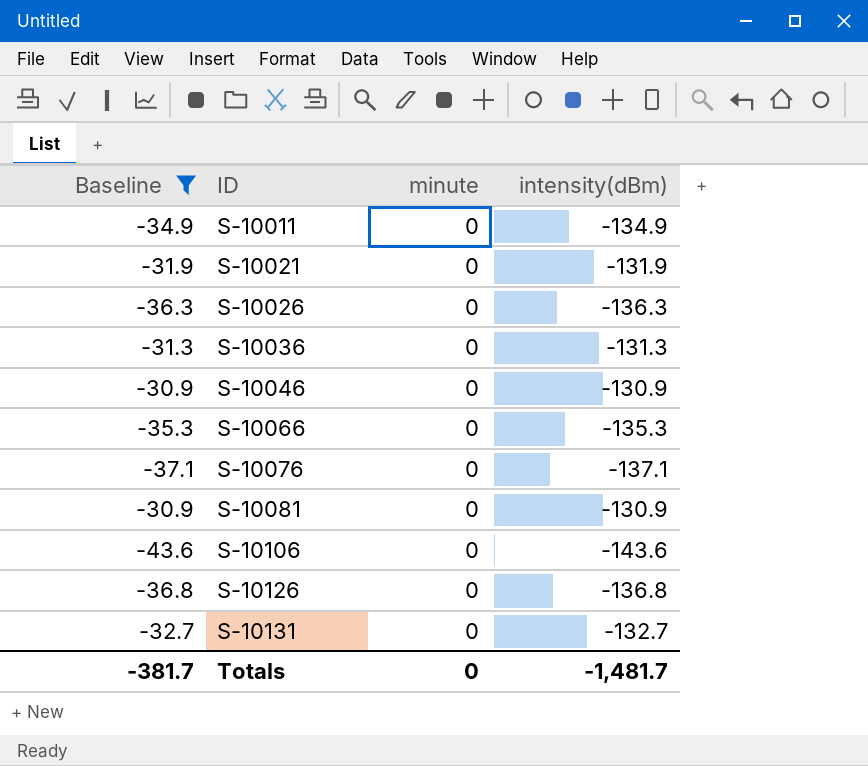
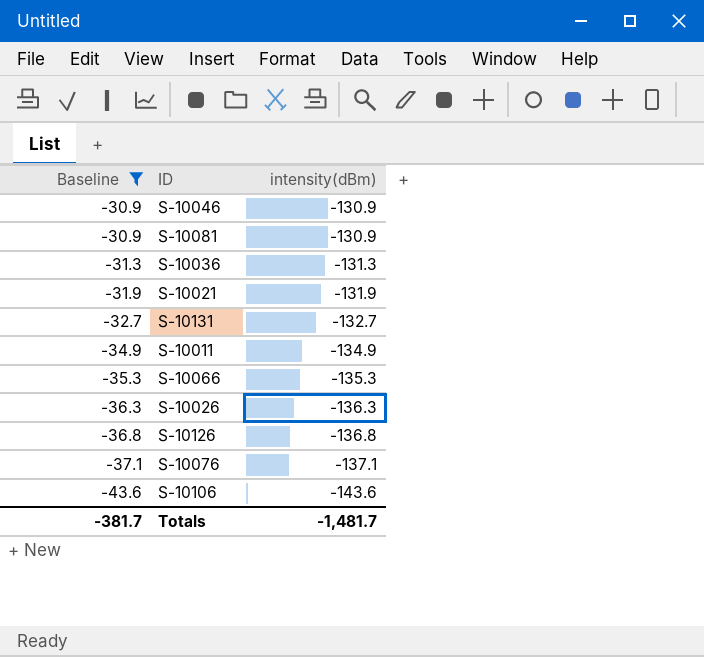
row order: ID ascending -> Baseline descending
column minute | position: 3 -> none

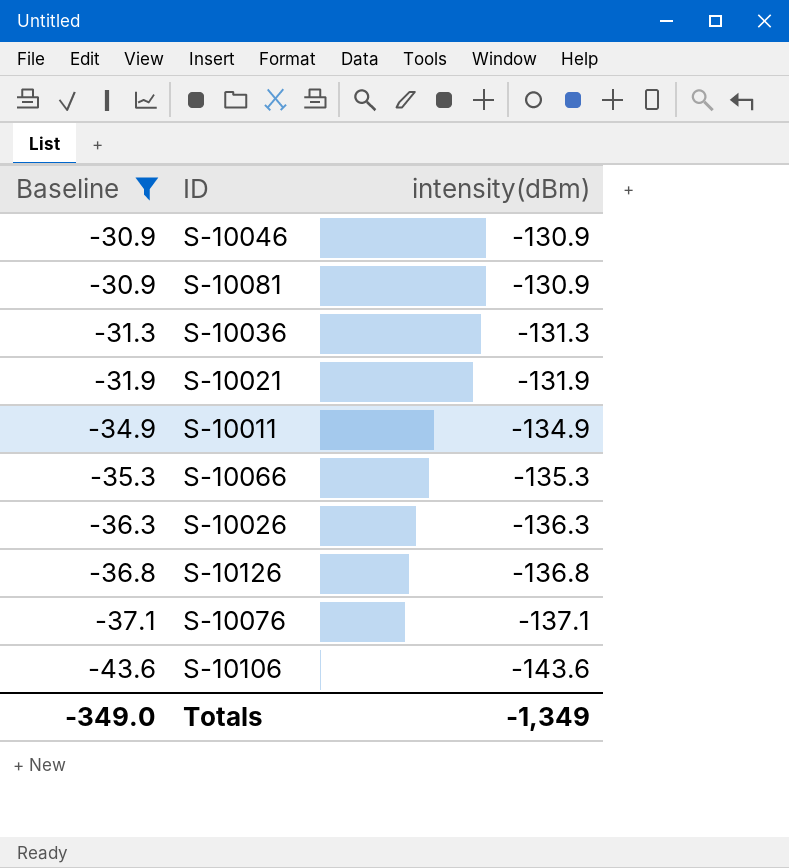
row S-10131: -32.7 | -132.7 -> none
Totals | Baseline: -381.7 -> -349.0
Totals | intensity(dBm): -1,481.7 -> -1,349

